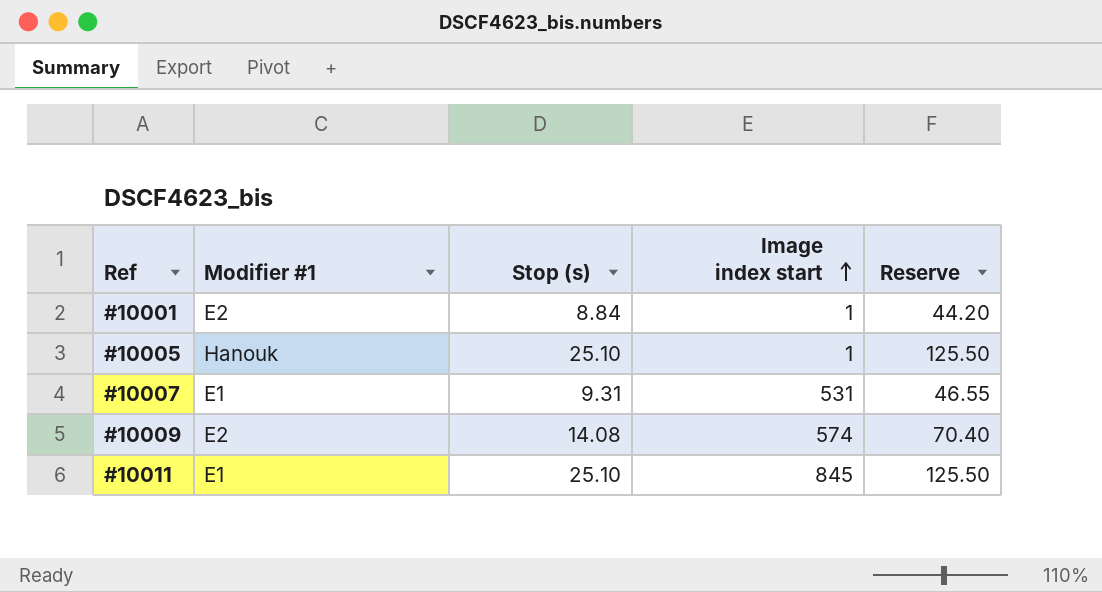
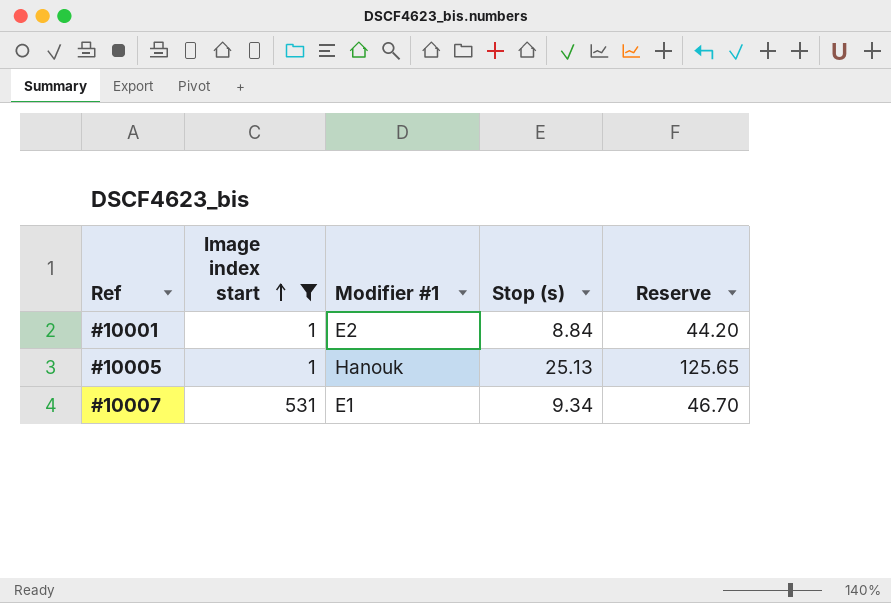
filter: none -> Image index start <= 531
column Image index start | position: 4 -> 2
#10005 | Stop (s): 25.10 -> 25.13
#10005 | Reserve: 125.50 -> 125.65
#10007 | Stop (s): 9.31 -> 9.34
#10007 | Reserve: 46.55 -> 46.70

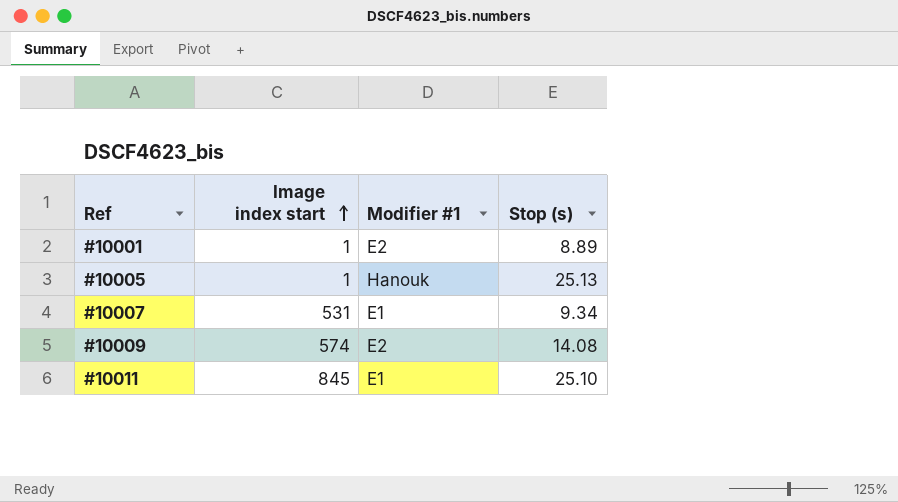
filter: Image index start <= 531 -> none
column Reserve | formula: [Stop (s)] * 5 -> none
#10001 | Stop (s): 8.84 -> 8.89

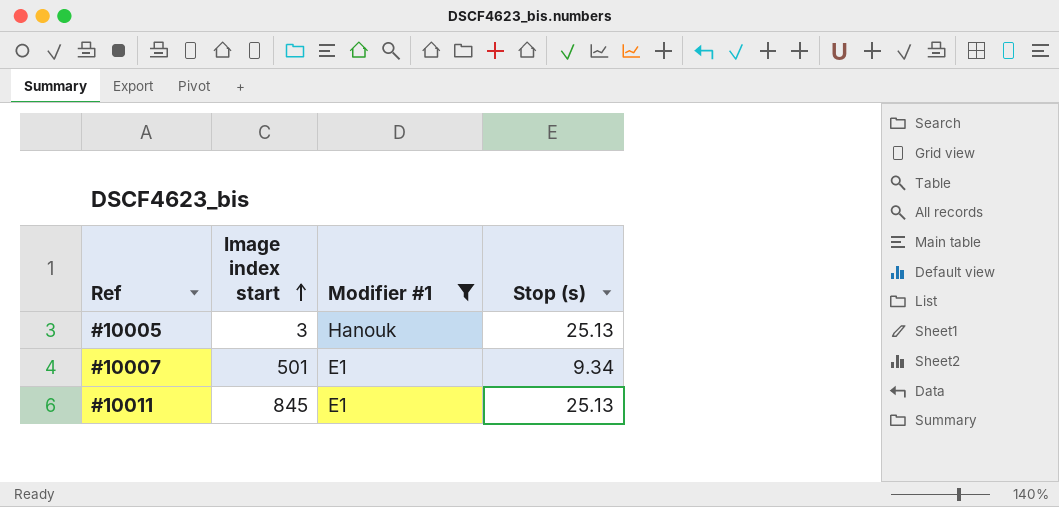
filter: none -> Modifier #1 != E2
#10005 | Image index start: 1 -> 3
#10007 | Image index start: 531 -> 501
#10011 | Stop (s): 25.10 -> 25.13

